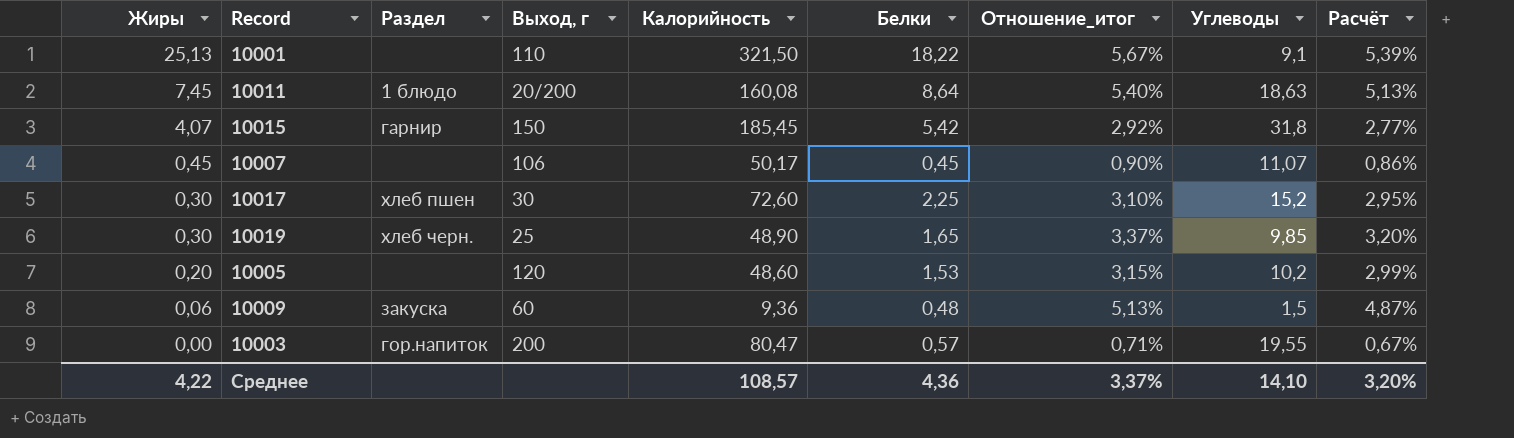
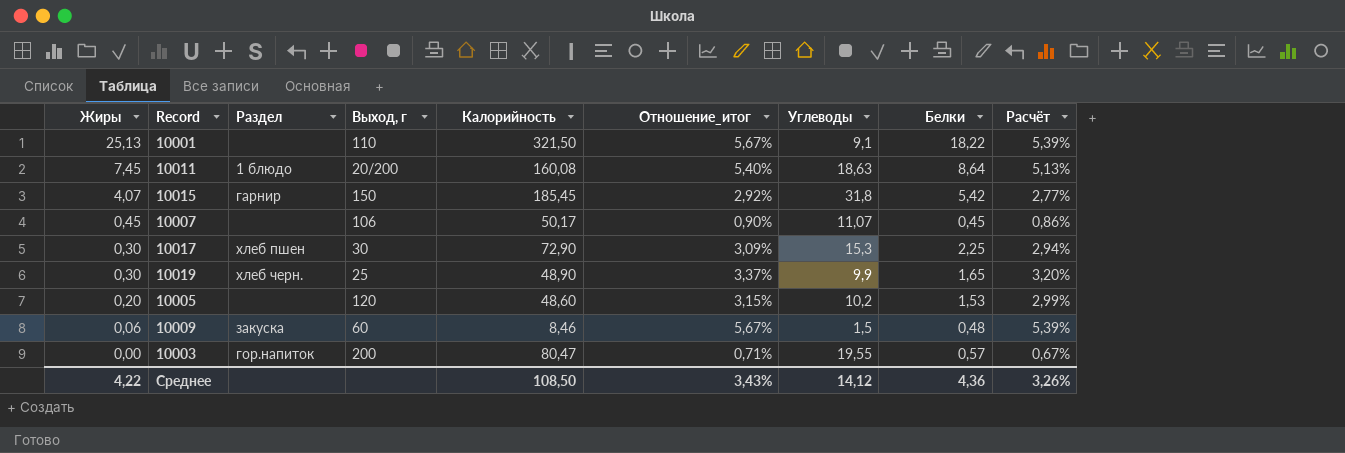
column Белки | position: 6 -> 8
10017 | Калорийность: 72,60 -> 72,90
10017 | Отношение_итог: 3,10% -> 3,09%
10017 | Углеводы: 15,2 -> 15,3
10017 | Расчёт: 2,95% -> 2,94%
10019 | Углеводы: 9,85 -> 9,9
10009 | Калорийность: 9,36 -> 8,46
10009 | Отношение_итог: 5,13% -> 5,67%
10009 | Расчёт: 4,87% -> 5,39%
Среднее | Калорийность: 108,57 -> 108,50
Среднее | Отношение_итог: 3,37% -> 3,43%
Среднее | Углеводы: 14,10 -> 14,12
Среднее | Расчёт: 3,20% -> 3,26%

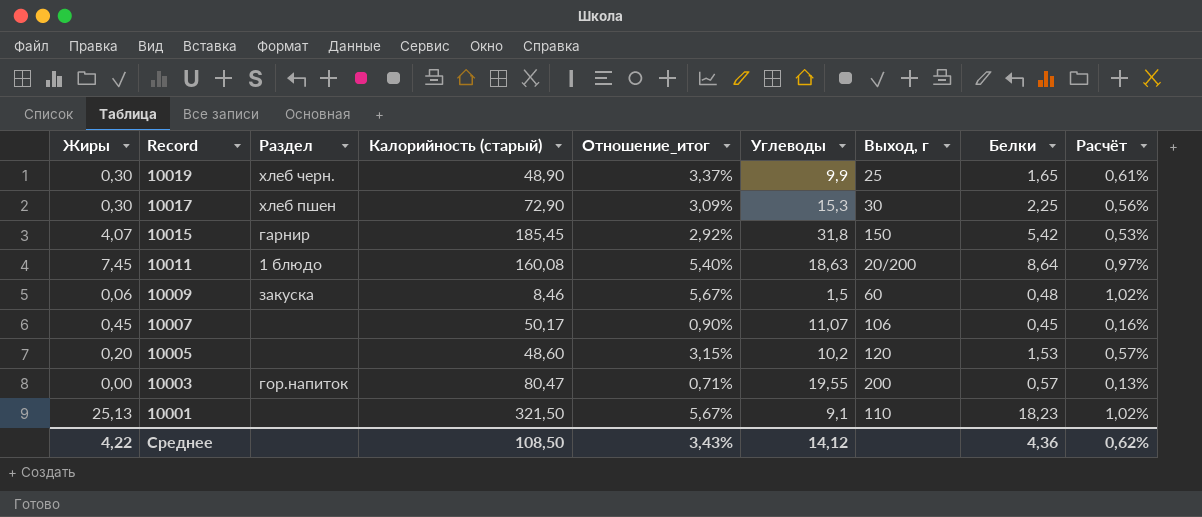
row order: Жиры descending -> Record descending
column name: Калорийность -> Калорийность (старый)
column Выход, г | position: 4 -> 7
column Расчёт | formula: [Отношение_итог] * 0,95 -> [Отношение_итог] * 0,18
10001 | Белки: 18,22 -> 18,23
Среднее | Расчёт: 3,26% -> 0,62%

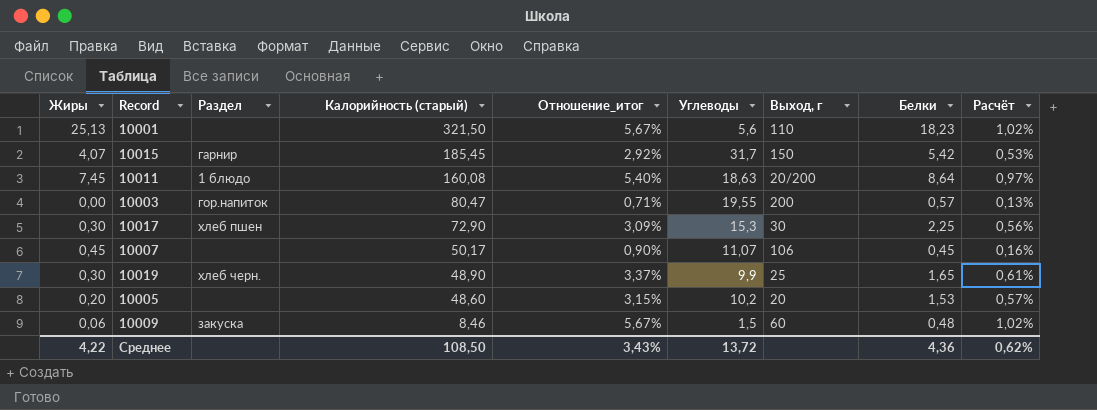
row order: Record descending -> Калорийность (старый) descending
10001 | Углеводы: 9,1 -> 5,6
10015 | Углеводы: 31,8 -> 31,7
10005 | Выход, г: 120 -> 20
Среднее | Углеводы: 14,12 -> 13,72

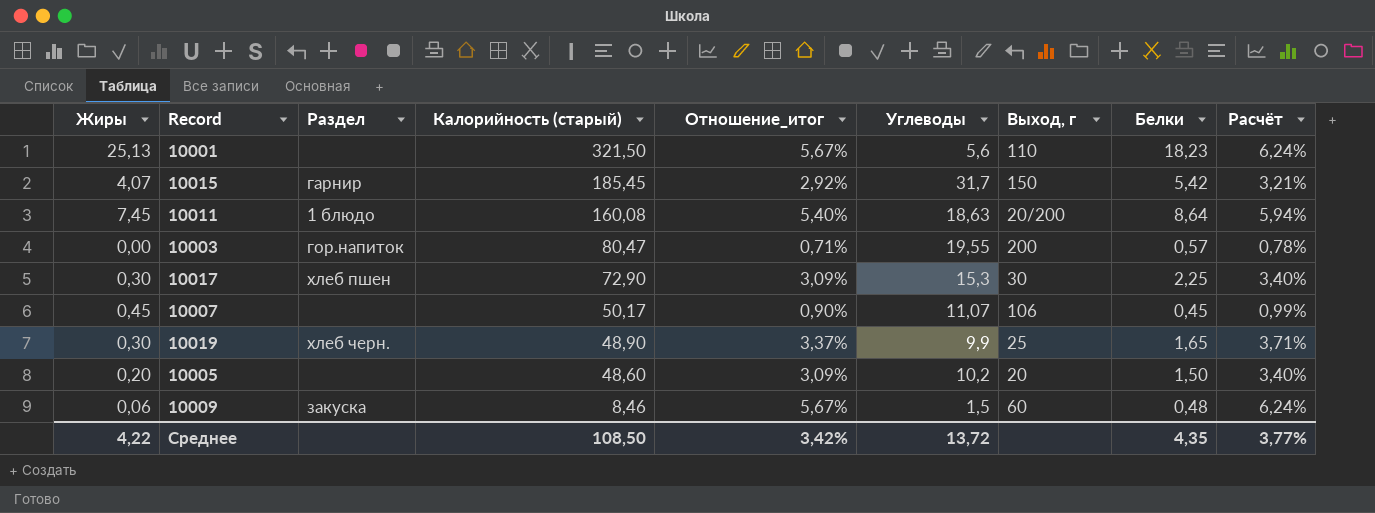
column Расчёт | formula: [Отношение_итог] * 0,18 -> [Отношение_итог] * 1,1
10005 | Отношение_итог: 3,15% -> 3,09%
10005 | Белки: 1,53 -> 1,50
Среднее | Отношение_итог: 3,43% -> 3,42%
Среднее | Белки: 4,36 -> 4,35
Среднее | Расчёт: 0,62% -> 3,77%

